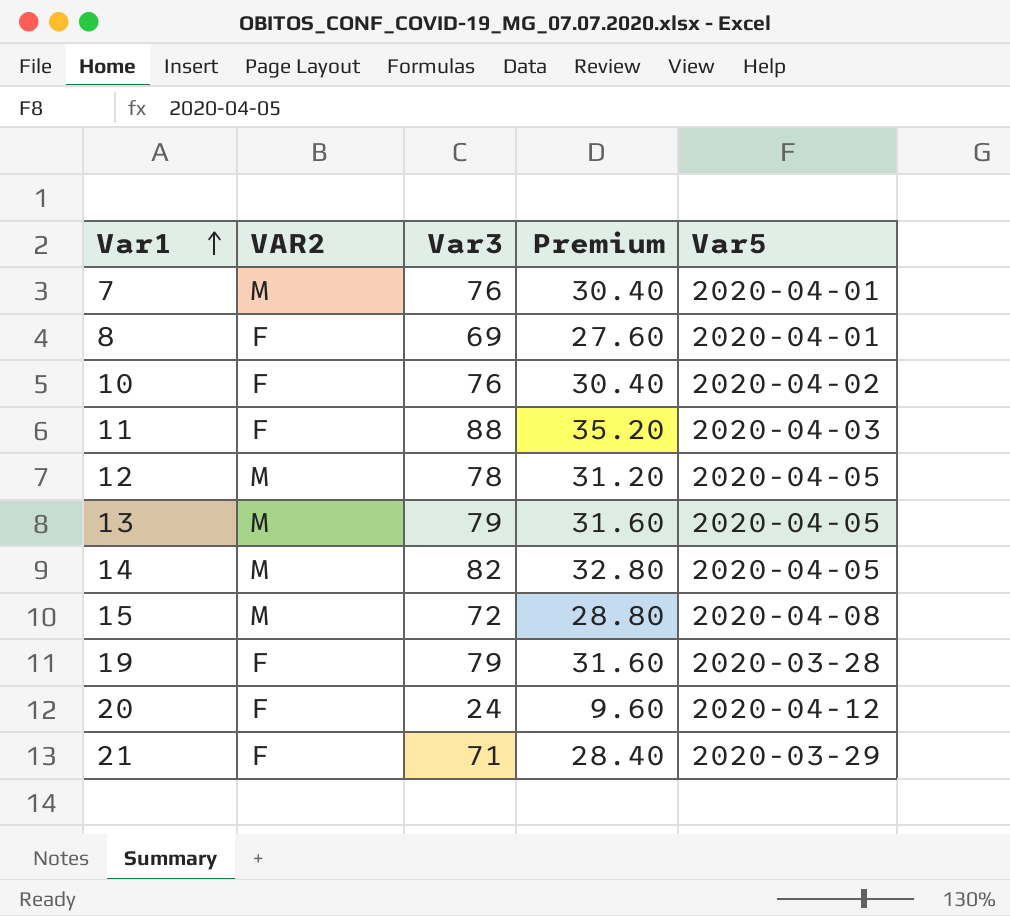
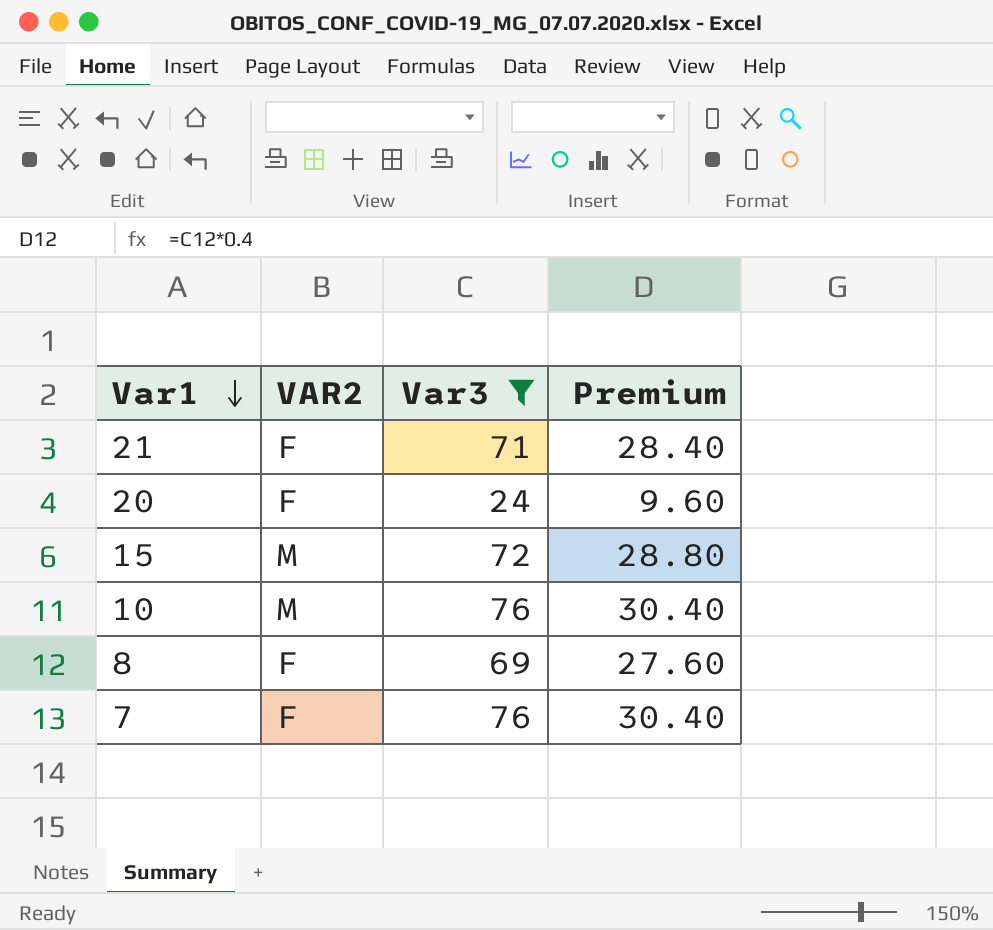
filter: none -> Var3 <= 76
row order: Var1 ascending -> Var1 descending
column Var5 | position: 5 -> none
10 | VAR2: F -> M
7 | VAR2: M -> F

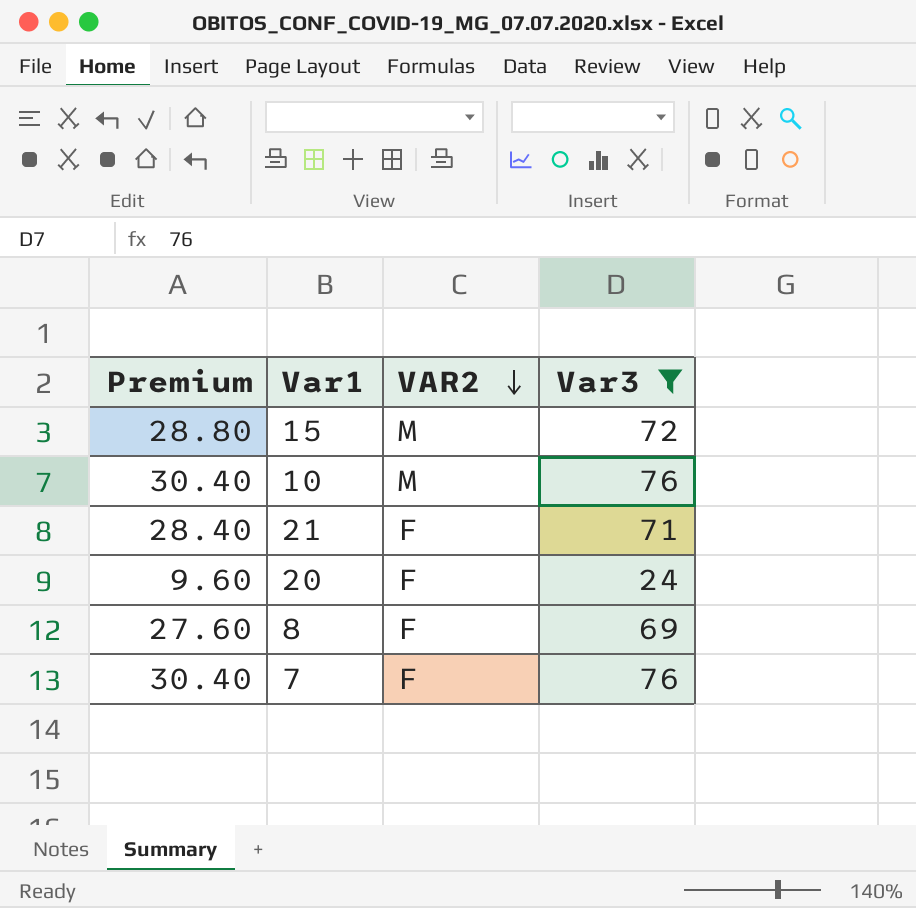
row order: Var1 descending -> VAR2 descending
column Premium | position: 4 -> 1

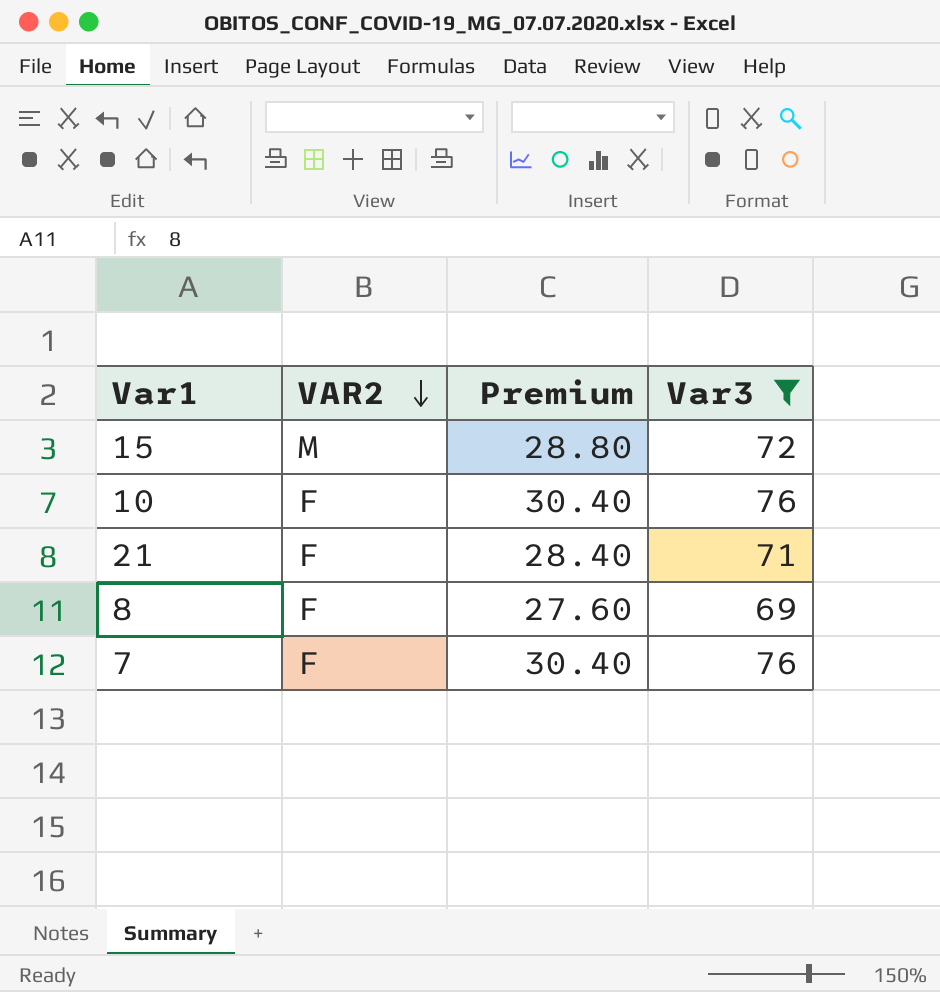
column Premium | position: 1 -> 3
row 20: 9.60 | F | 24 -> none
10 | VAR2: M -> F

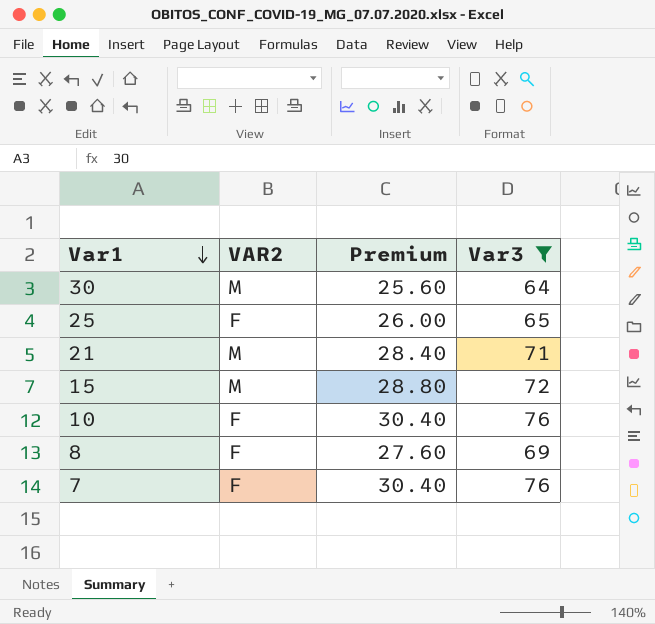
row order: VAR2 descending -> Var1 descending
row 30: none -> M | 25.60 | 64
row 25: none -> F | 26.00 | 65
21 | VAR2: F -> M

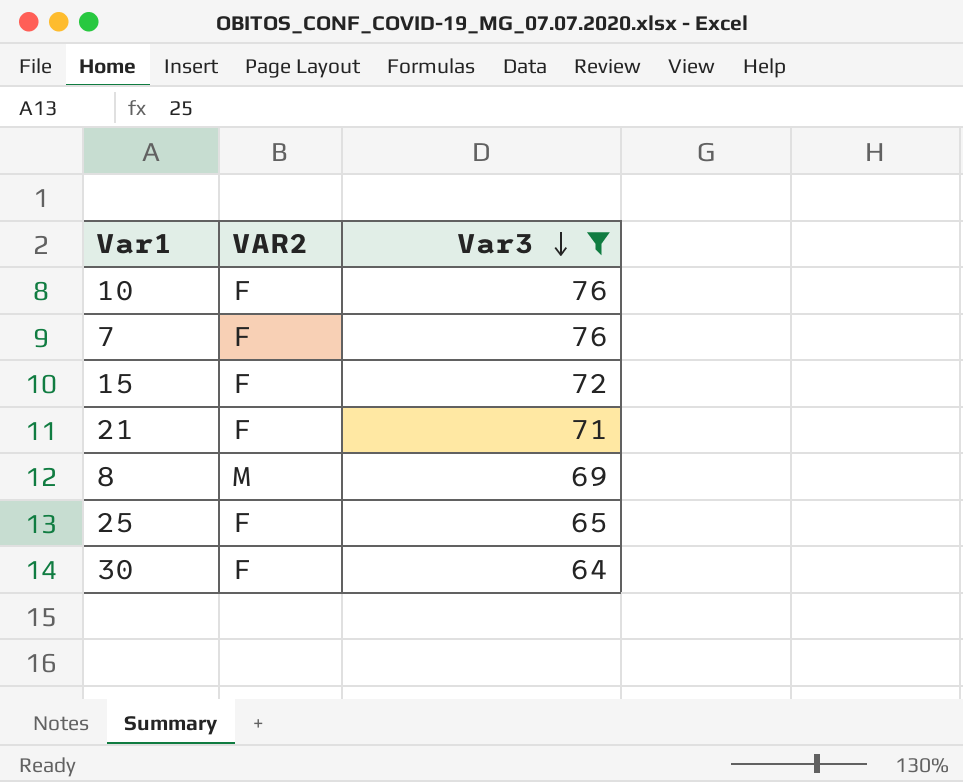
row order: Var1 descending -> Var3 descending
column Premium | formula: [Var3] * 0.4 -> none
15 | VAR2: M -> F
21 | VAR2: M -> F
8 | VAR2: F -> M
30 | VAR2: M -> F

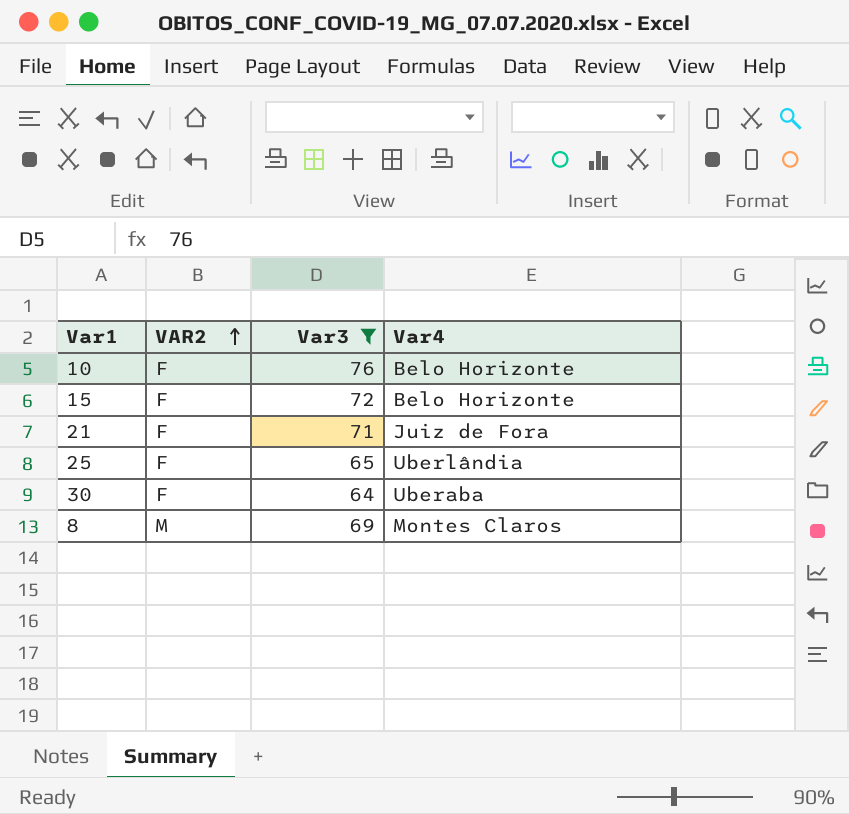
row order: Var3 descending -> VAR2 ascending
column Var4 | position: none -> 4
row 7: F | 76 -> none

